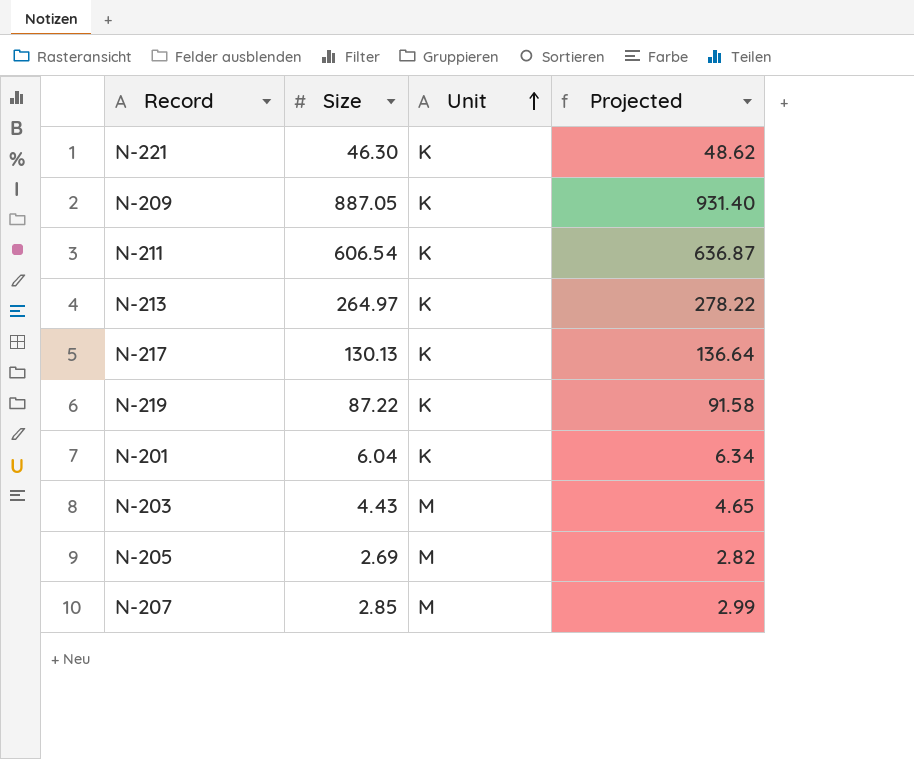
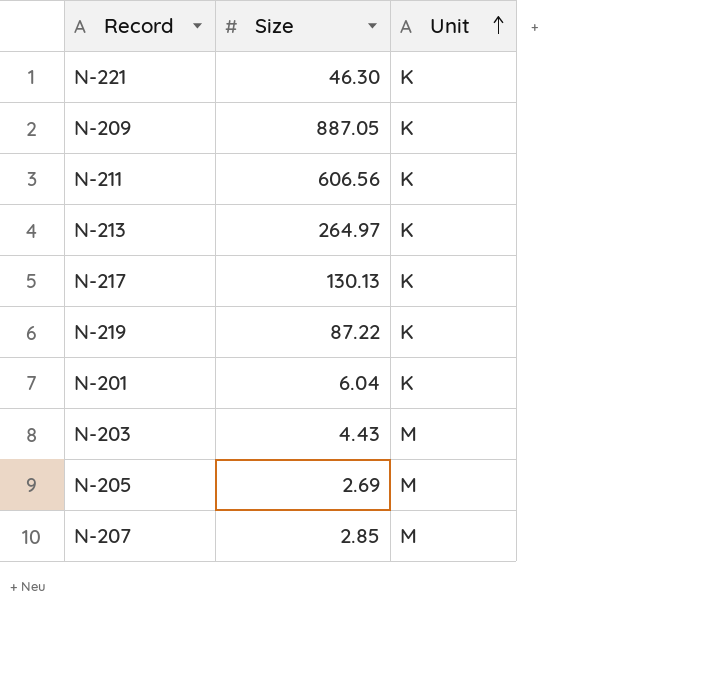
column Projected | formula: [Size] * 1.05 -> none
N-211 | Size: 606.54 -> 606.56

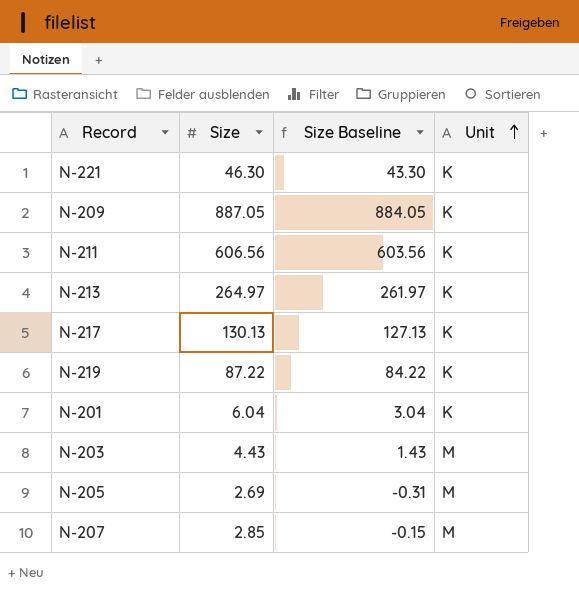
column Size Baseline | formula: none -> [Size] - 3

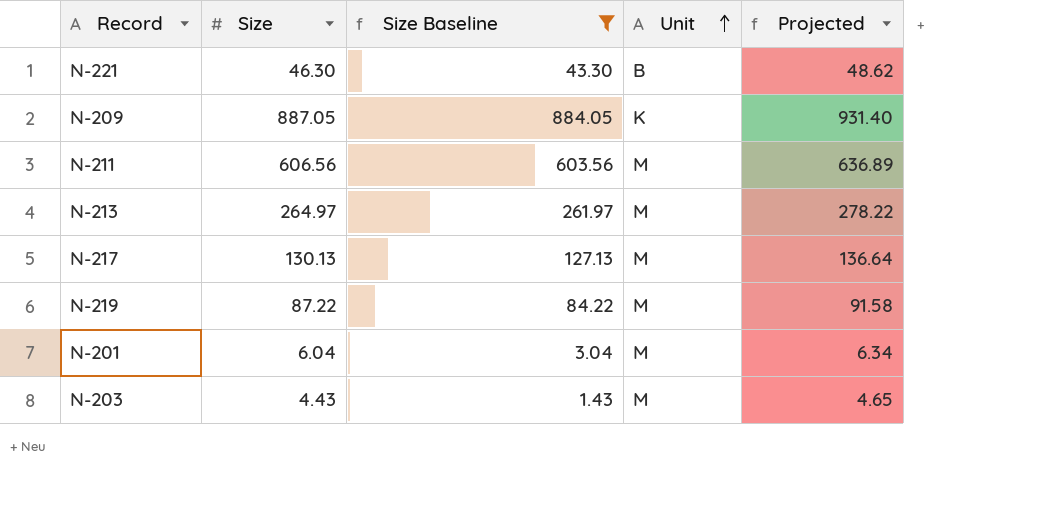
filter: none -> Size Baseline >= 1.43
column Projected | formula: none -> [Size] * 1.05
N-221 | Unit: K -> B
N-211 | Unit: K -> M
N-213 | Unit: K -> M
N-217 | Unit: K -> M
N-219 | Unit: K -> M
N-201 | Unit: K -> M

